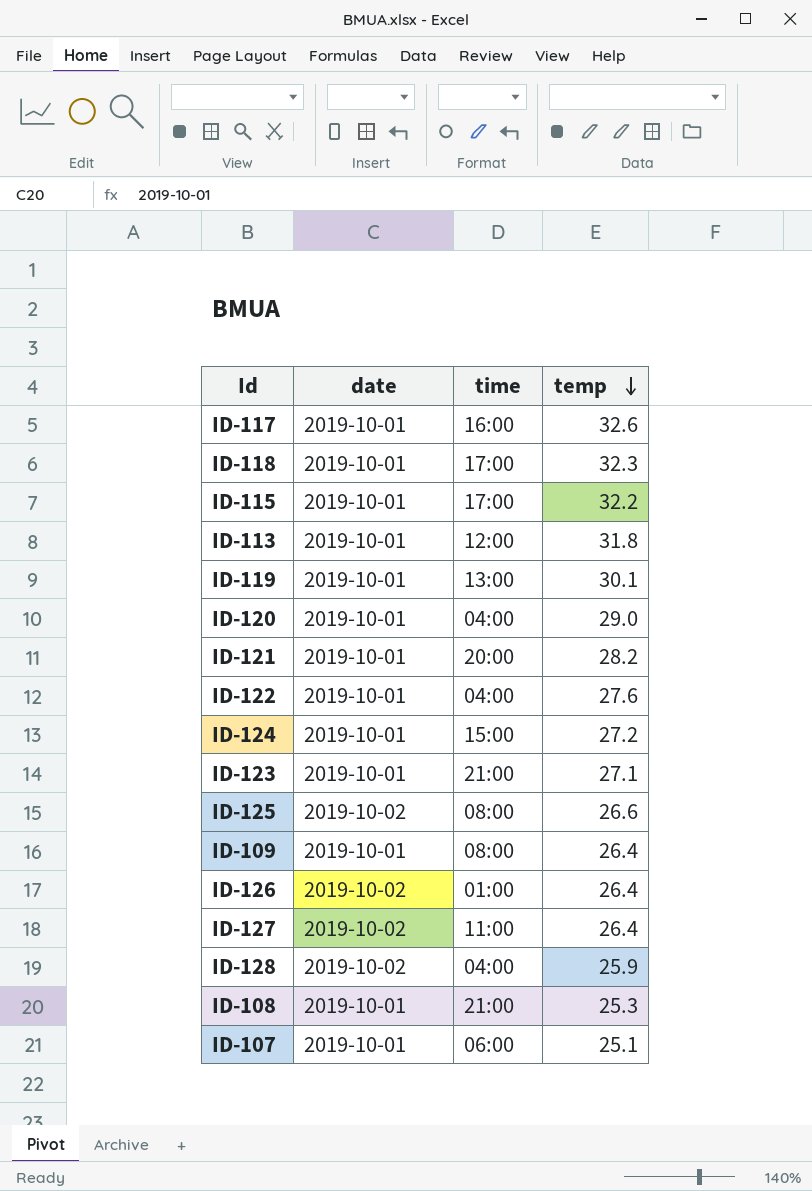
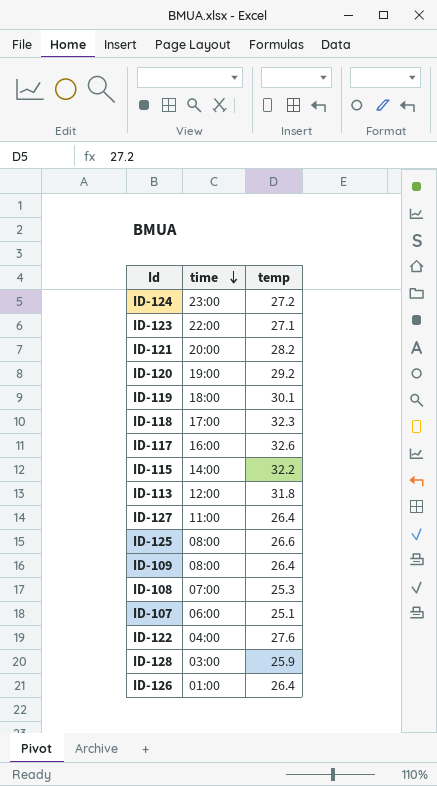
row order: temp descending -> time descending
column date | position: 2 -> none
ID-124 | time: 15:00 -> 23:00
ID-123 | time: 21:00 -> 22:00
ID-120 | time: 04:00 -> 19:00
ID-120 | temp: 29.0 -> 29.2
ID-119 | time: 13:00 -> 18:00
ID-115 | time: 17:00 -> 14:00
ID-108 | time: 21:00 -> 07:00
ID-128 | time: 04:00 -> 03:00

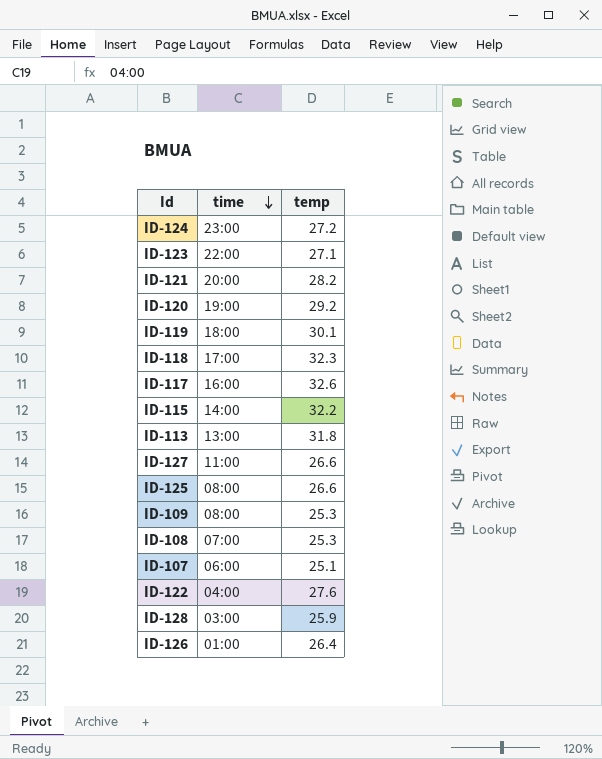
ID-113 | time: 12:00 -> 13:00
ID-127 | temp: 26.4 -> 26.6
ID-109 | temp: 26.4 -> 25.3

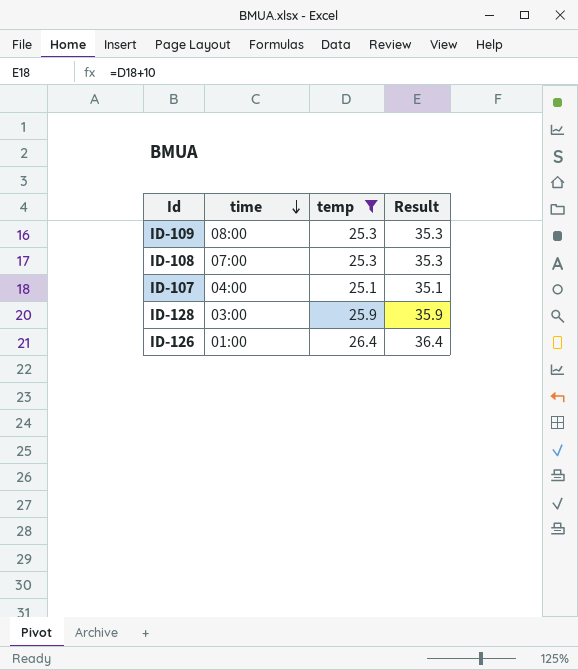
filter: none -> temp <= 26.4
column Result | formula: none -> [temp] + 10
ID-107 | time: 06:00 -> 04:00

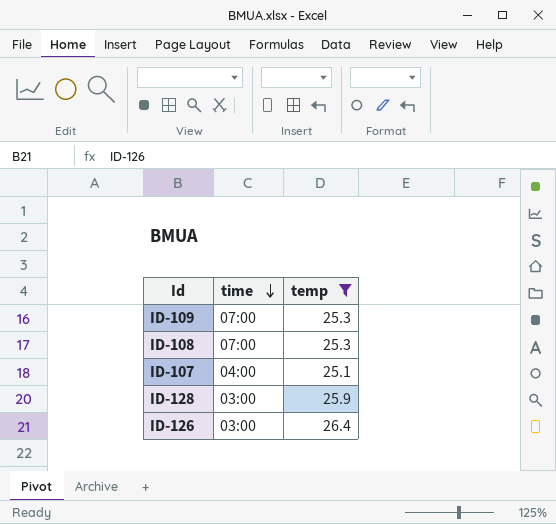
column Result | formula: [temp] + 10 -> none
ID-109 | time: 08:00 -> 07:00
ID-126 | time: 01:00 -> 03:00

